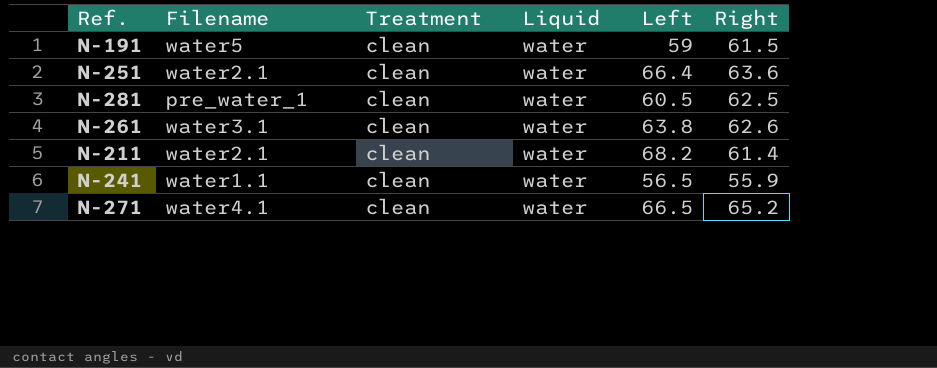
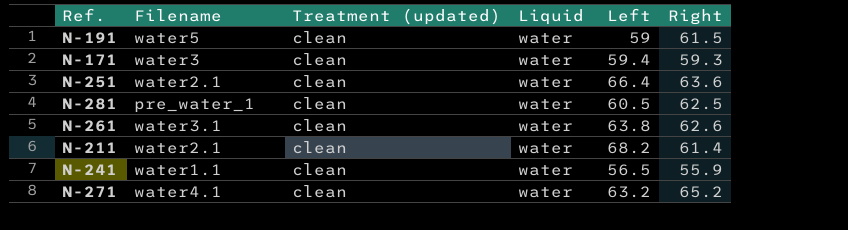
column name: Treatment -> Treatment (updated)
row N-171: none -> water3 | clean | water | 59.4 | 59.3
N-271 | Left: 66.5 -> 63.2

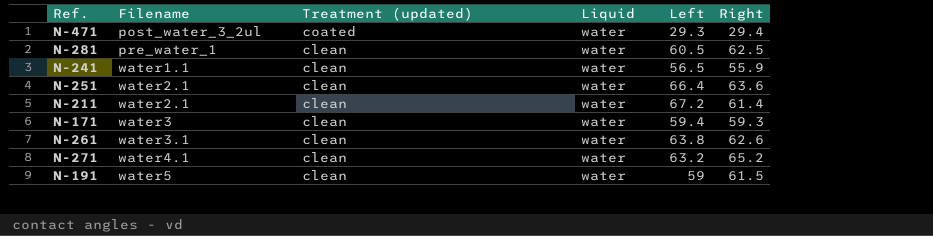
row order: none -> Filename ascending
row N-471: none -> post_water_3_2ul | coated | water | 29.3 | 29.4
N-211 | Left: 68.2 -> 67.2

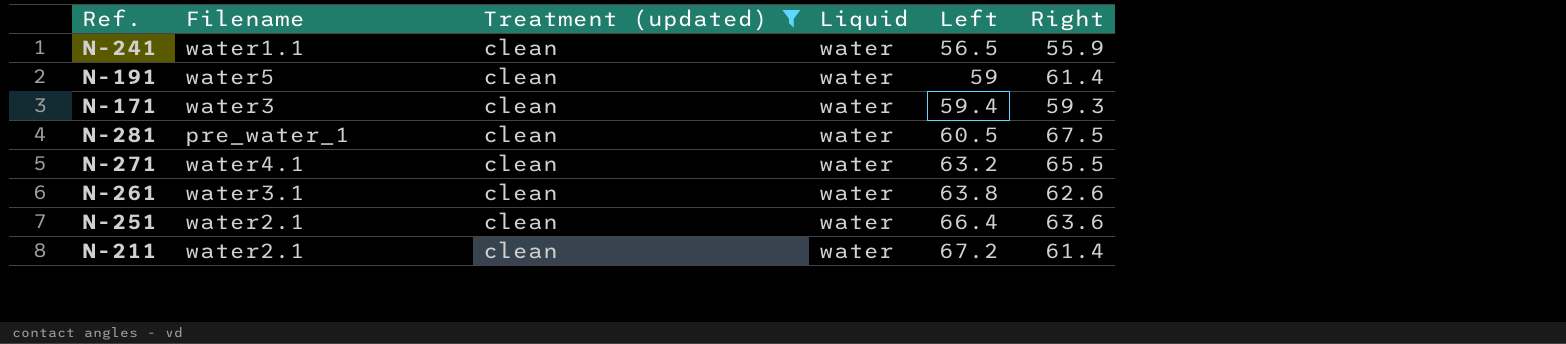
filter: none -> Treatment (updated) = clean
row order: Filename ascending -> Left ascending
N-191 | Right: 61.5 -> 61.4
N-281 | Right: 62.5 -> 67.5
N-271 | Right: 65.2 -> 65.5

